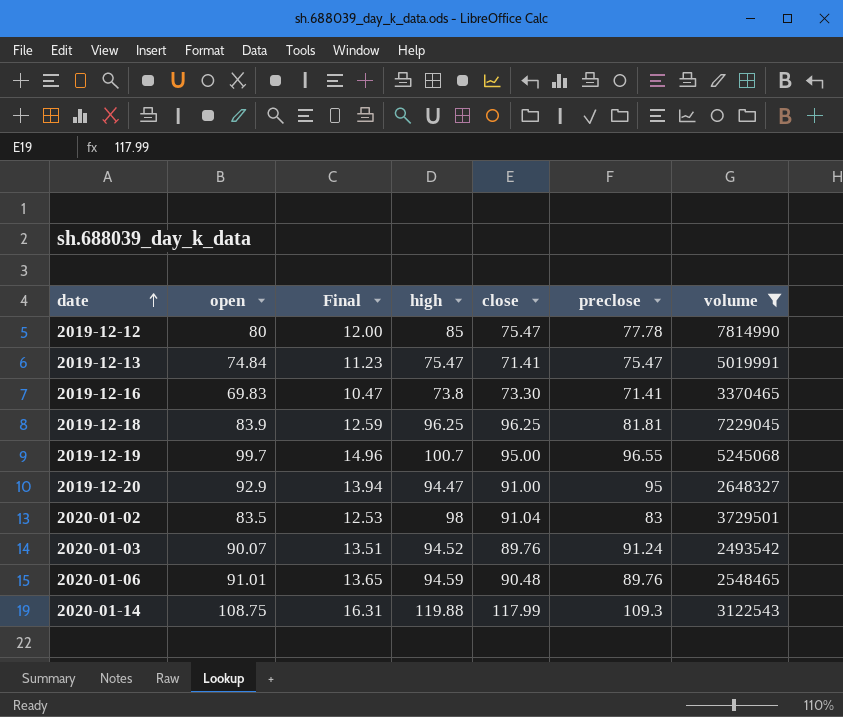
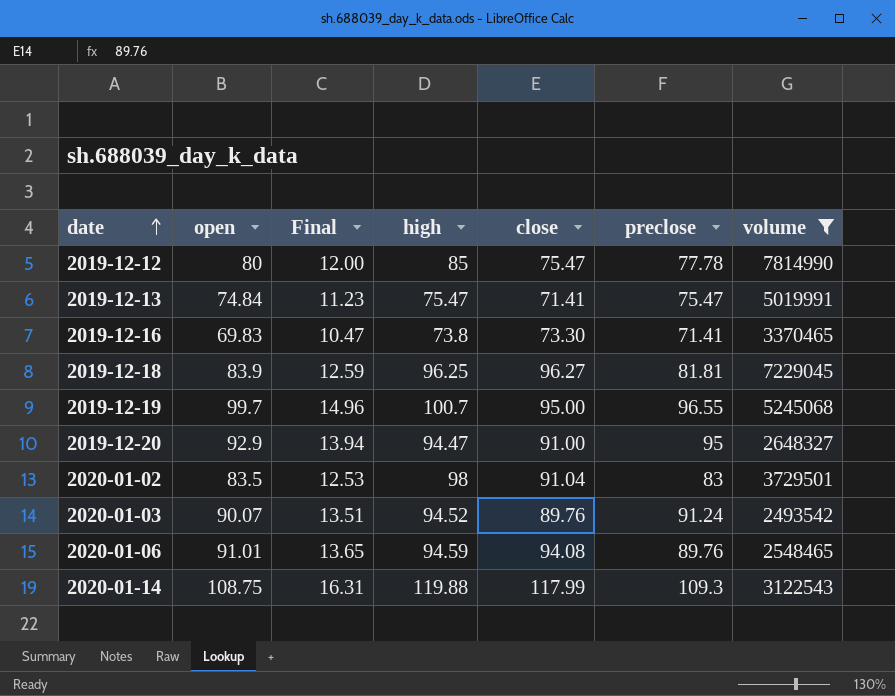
2019-12-18 | close: 96.25 -> 96.27
2020-01-06 | close: 90.48 -> 94.08

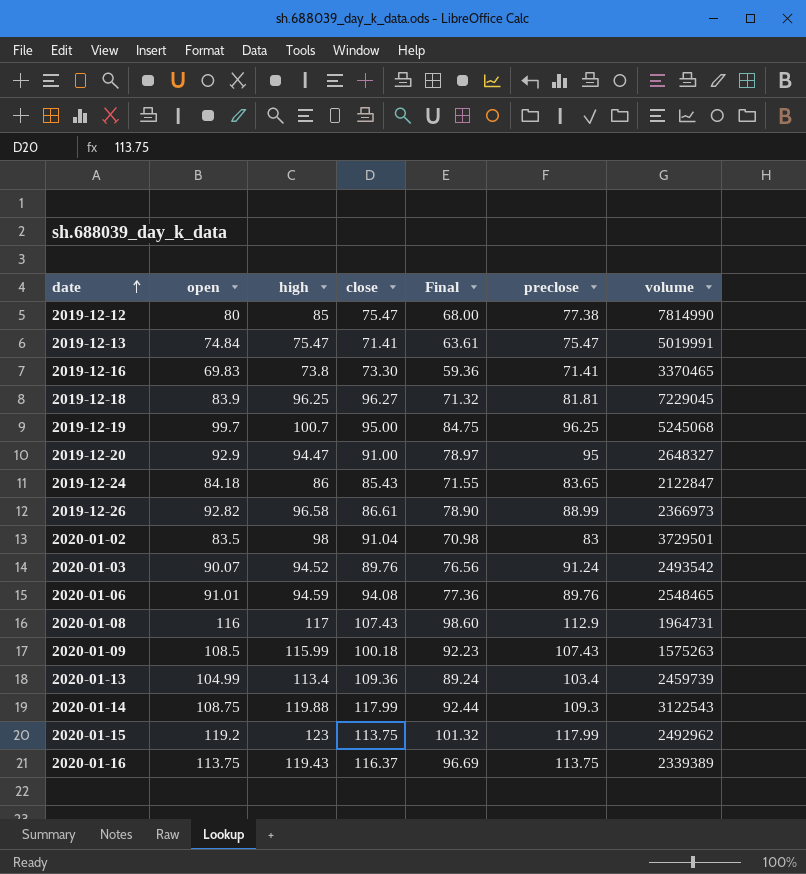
filter: volume >= 2493542 -> none
column Final | formula: [open] * 0.15 -> [open] * 0.85
column Final | position: 3 -> 5
2019-12-12 | preclose: 77.78 -> 77.38
2019-12-19 | preclose: 96.55 -> 96.25

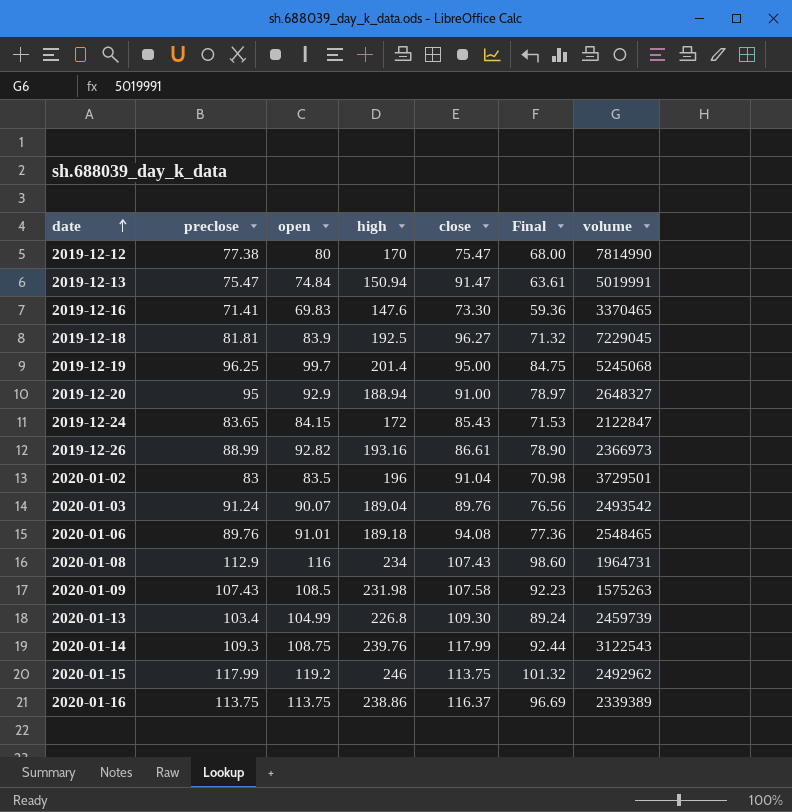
column preclose | position: 6 -> 2
2019-12-12 | high: 85 -> 170
2019-12-13 | high: 75.47 -> 150.94
2019-12-13 | close: 71.41 -> 91.47
2019-12-16 | high: 73.8 -> 147.6
2019-12-18 | high: 96.25 -> 192.5
2019-12-19 | high: 100.7 -> 201.4
2019-12-20 | high: 94.47 -> 188.94
2019-12-24 | open: 84.18 -> 84.15
2019-12-24 | high: 86 -> 172
2019-12-24 | Final: 71.55 -> 71.53
2019-12-26 | high: 96.58 -> 193.16
2020-01-02 | high: 98 -> 196
2020-01-03 | high: 94.52 -> 189.04
2020-01-06 | high: 94.59 -> 189.18
2020-01-08 | high: 117 -> 234
2020-01-09 | high: 115.99 -> 231.98
2020-01-09 | close: 100.18 -> 107.58
2020-01-13 | high: 113.4 -> 226.8
2020-01-13 | close: 109.36 -> 109.30
2020-01-14 | high: 119.88 -> 239.76
2020-01-15 | high: 123 -> 246
2020-01-16 | high: 119.43 -> 238.86

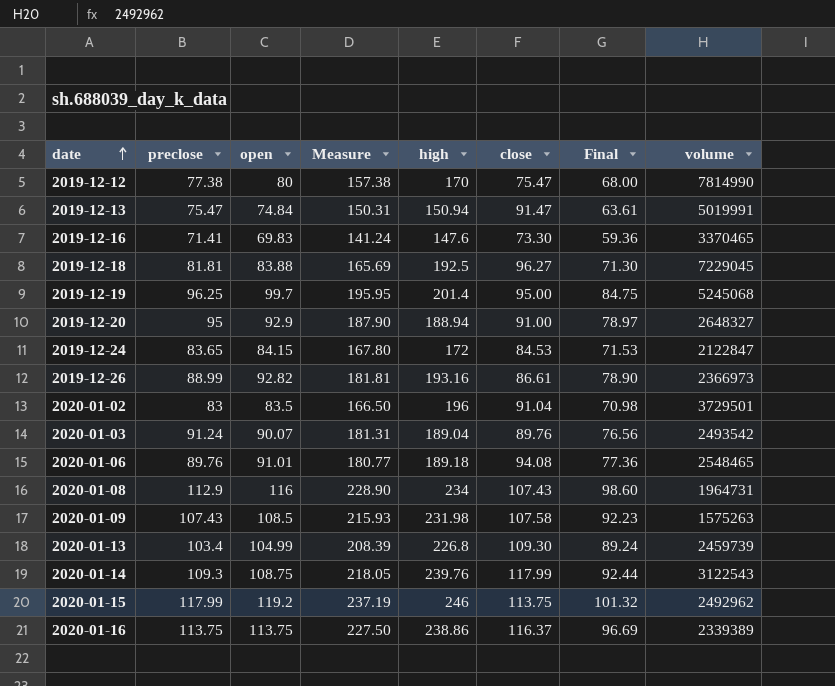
column Measure | formula: none -> [preclose] + [open]
2019-12-18 | open: 83.9 -> 83.88
2019-12-18 | Final: 71.32 -> 71.30
2019-12-24 | close: 85.43 -> 84.53

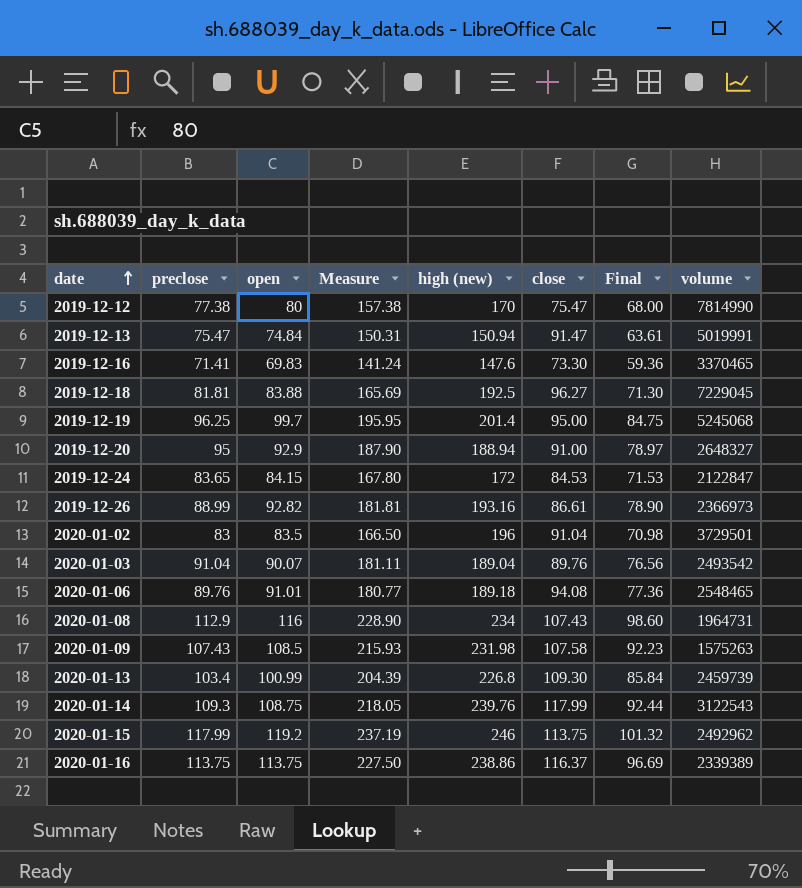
column name: high -> high (new)
2020-01-03 | preclose: 91.24 -> 91.04
2020-01-03 | Measure: 181.31 -> 181.11
2020-01-13 | open: 104.99 -> 100.99
2020-01-13 | Measure: 208.39 -> 204.39
2020-01-13 | Final: 89.24 -> 85.84

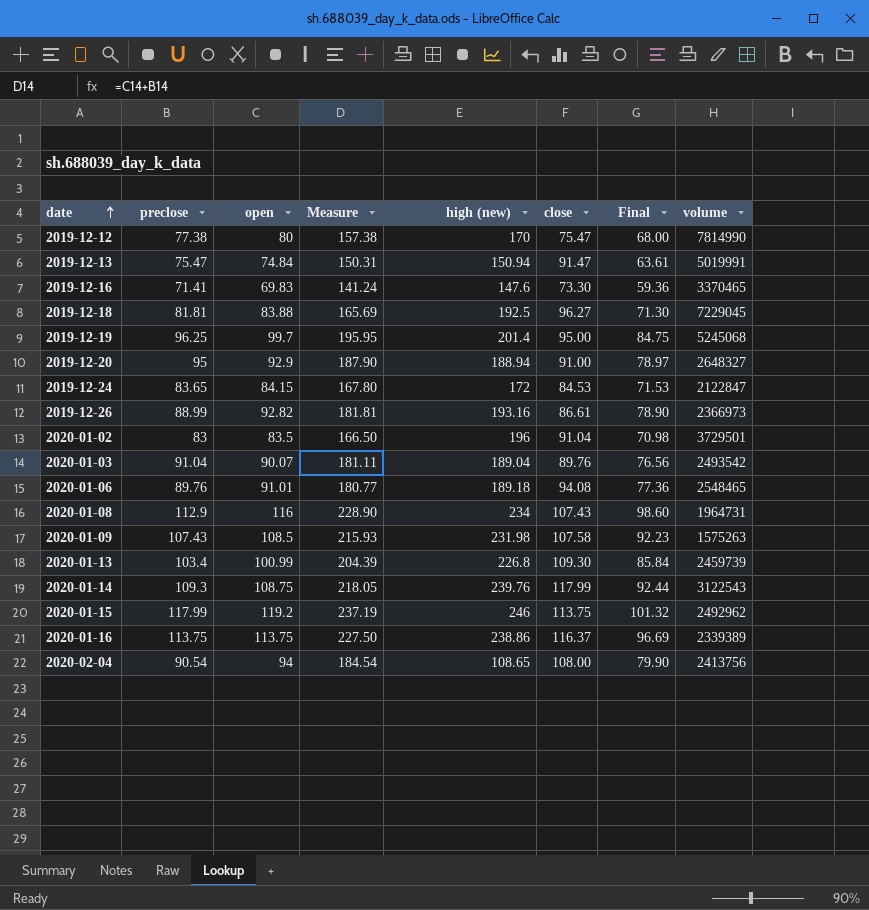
row 2020-02-04: none -> 90.54 | 94 | 184.54 | 108.65 | 108.00 | 79.90 | 2413756

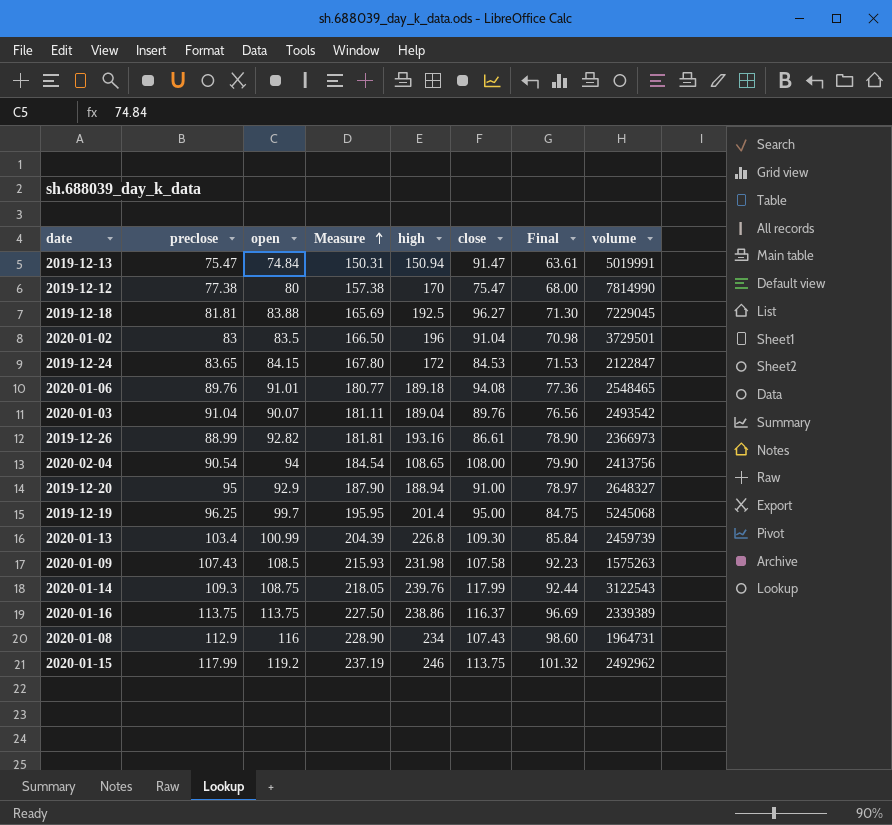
row order: date ascending -> Measure ascending
column name: high (new) -> high
row 2019-12-16: 71.41 | 69.83 | 141.24 | 147.6 | 73.30 | 59.36 | 3370465 -> none

